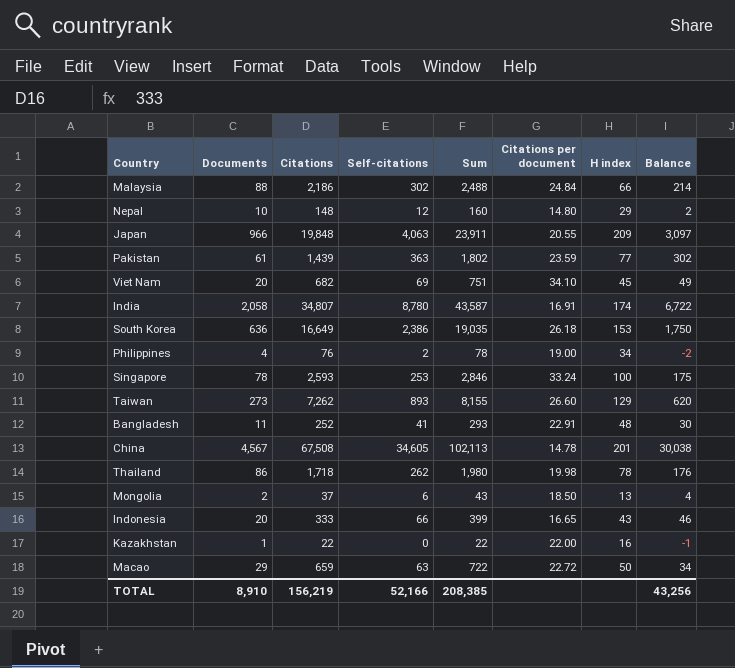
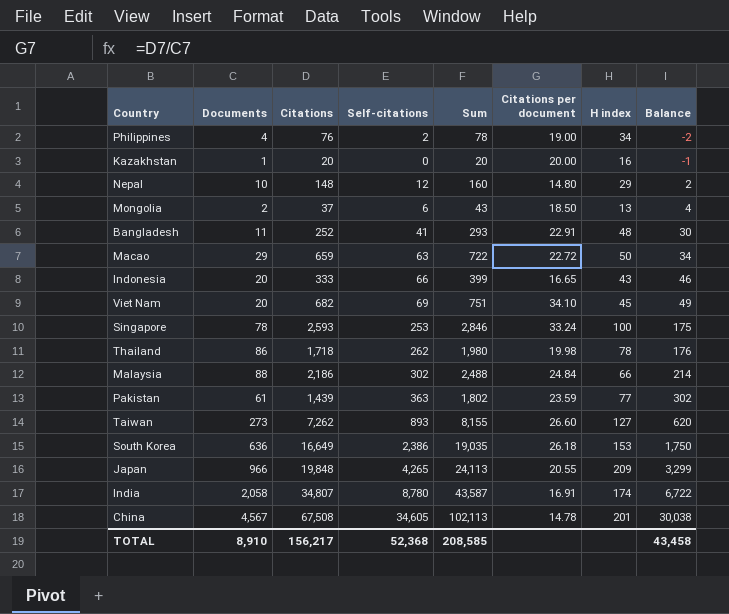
row order: none -> Balance ascending
Kazakhstan | Citations: 22 -> 20
Kazakhstan | Sum: 22 -> 20
Kazakhstan | Citations per document: 22.00 -> 20.00
Taiwan | H index: 129 -> 127
Japan | Self-citations: 4,063 -> 4,265
Japan | Sum: 23,911 -> 24,113
Japan | Balance: 3,097 -> 3,299
TOTAL | Citations: 156,219 -> 156,217
TOTAL | Self-citations: 52,166 -> 52,368
TOTAL | Sum: 208,385 -> 208,585
TOTAL | Balance: 43,256 -> 43,458

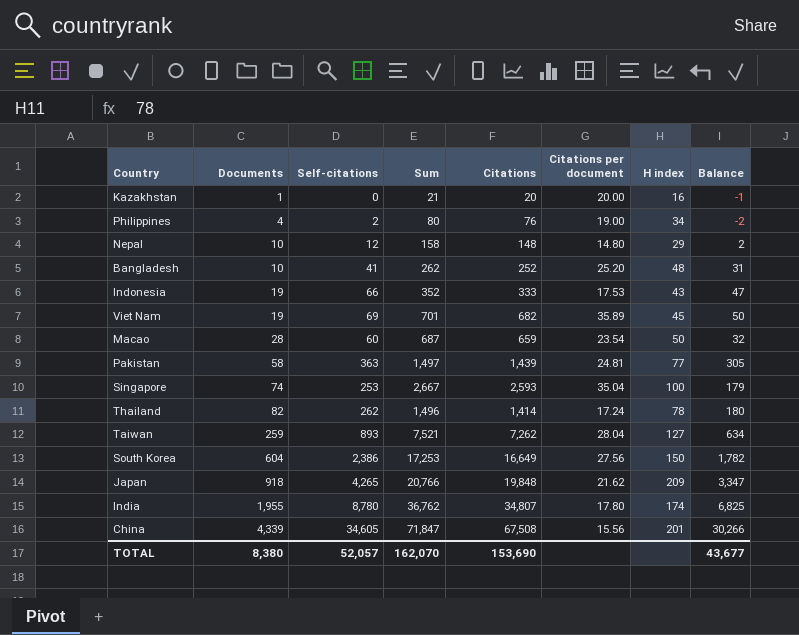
row order: Balance ascending -> Documents ascending
column Sum | formula: [Citations] + [Self-citations] -> [Documents] + [Citations]
column Citations | position: 3 -> 5
row Mongolia: 2 | 37 | 6 | 43 | 18.50 | 13 | 4 -> none
row Malaysia: 88 | 2,186 | 302 | 2,488 | 24.84 | 66 | 214 -> none
Bangladesh | Documents: 11 -> 10
Bangladesh | Citations per document: 22.91 -> 25.20
Bangladesh | Balance: 30 -> 31
Indonesia | Documents: 20 -> 19
Indonesia | Citations per document: 16.65 -> 17.53
Indonesia | Balance: 46 -> 47
Viet Nam | Documents: 20 -> 19
Viet Nam | Citations per document: 34.10 -> 35.89
Viet Nam | Balance: 49 -> 50
Macao | Documents: 29 -> 28
Macao | Self-citations: 63 -> 60
Macao | Citations per document: 22.72 -> 23.54
Macao | Balance: 34 -> 32
Pakistan | Documents: 61 -> 58
Pakistan | Citations per document: 23.59 -> 24.81
Pakistan | Balance: 302 -> 305
Singapore | Documents: 78 -> 74
Singapore | Citations per document: 33.24 -> 35.04
Singapore | Balance: 175 -> 179
Thailand | Documents: 86 -> 82
Thailand | Citations: 1,718 -> 1,414
Thailand | Citations per document: 19.98 -> 17.24
Thailand | Balance: 176 -> 180
Taiwan | Documents: 273 -> 259
Taiwan | Citations per document: 26.60 -> 28.04
Taiwan | Balance: 620 -> 634
South Korea | Documents: 636 -> 604
South Korea | Citations per document: 26.18 -> 27.56
South Korea | H index: 153 -> 150
South Korea | Balance: 1,750 -> 1,782
Japan | Documents: 966 -> 918
Japan | Citations per document: 20.55 -> 21.62
Japan | Balance: 3,299 -> 3,347
India | Documents: 2,058 -> 1,955
India | Citations per document: 16.91 -> 17.80
India | Balance: 6,722 -> 6,825
China | Documents: 4,567 -> 4,339
China | Citations per document: 14.78 -> 15.56
China | Balance: 30,038 -> 30,266
TOTAL | Documents: 8,910 -> 8,380
TOTAL | Self-citations: 52,368 -> 52,057
TOTAL | Sum: 208,585 -> 162,070
TOTAL | Citations: 156,217 -> 153,690
TOTAL | Balance: 43,458 -> 43,677

